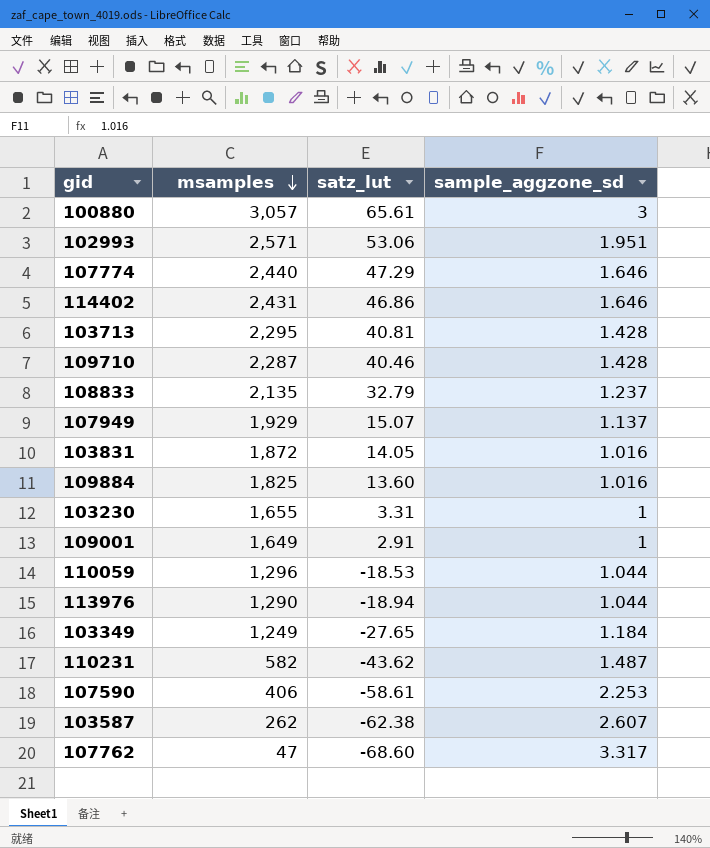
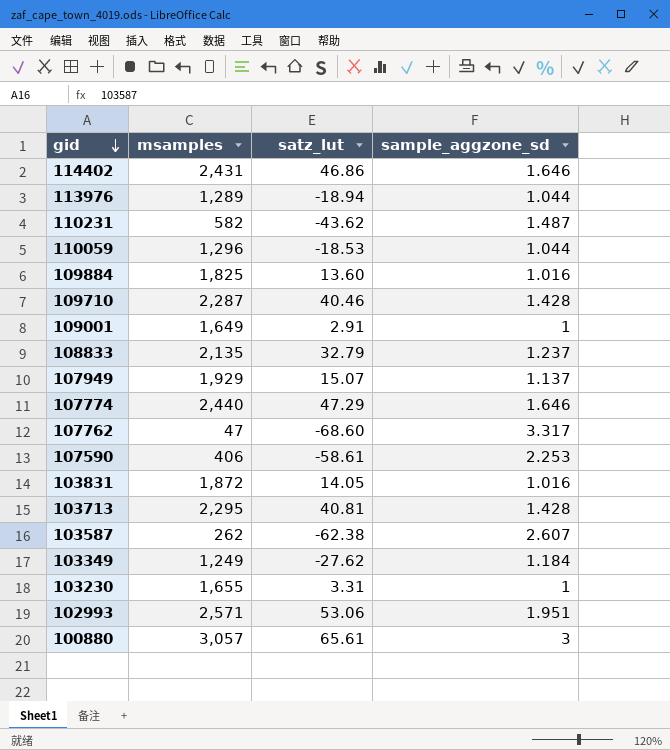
row order: msamples descending -> gid descending
113976 | msamples: 1,290 -> 1,289
103349 | satz_lut: -27.65 -> -27.62

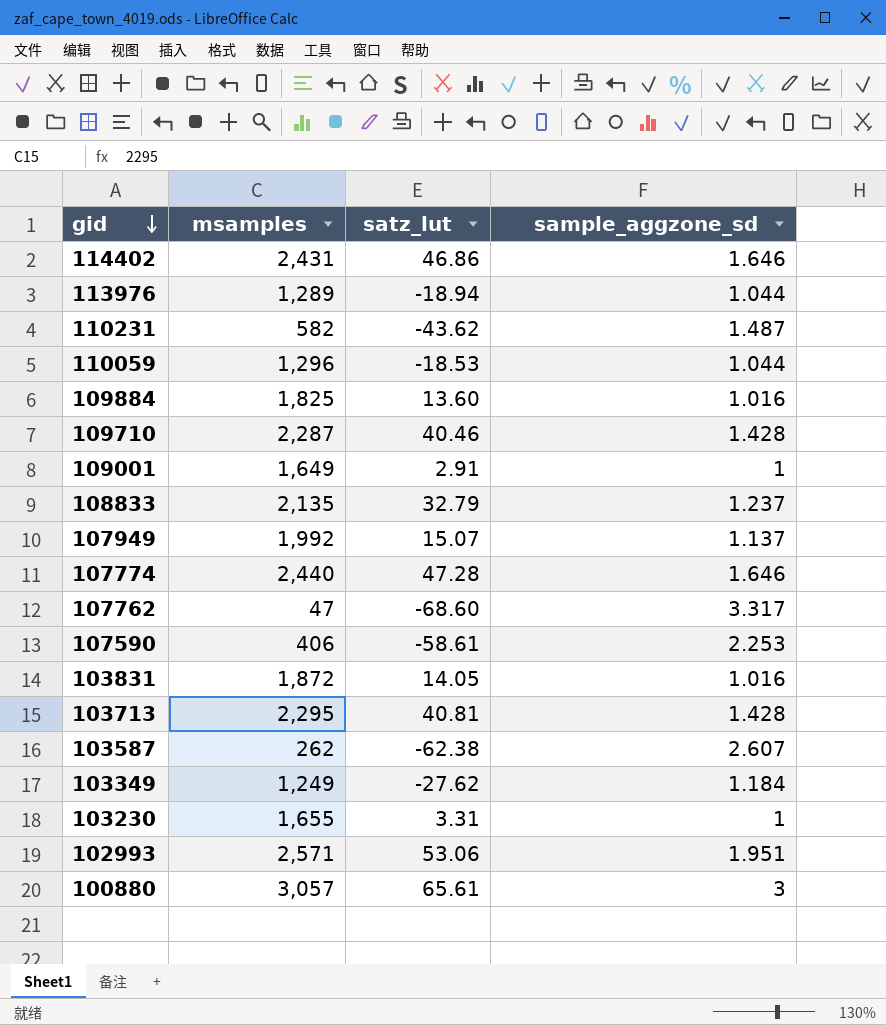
107949 | msamples: 1,929 -> 1,992
107774 | satz_lut: 47.29 -> 47.28

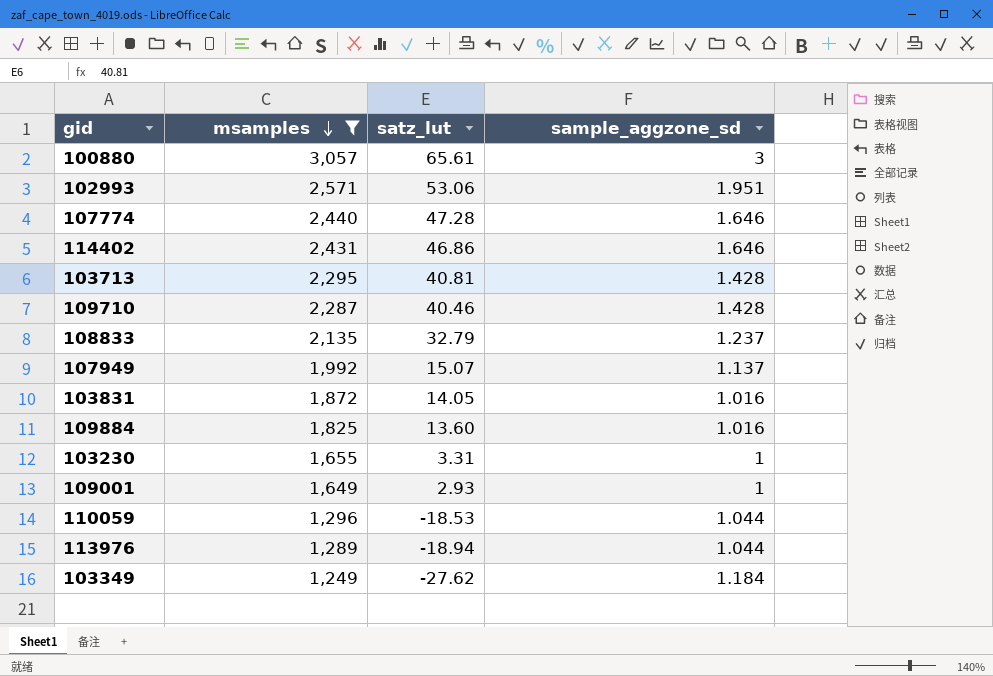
filter: none -> msamples >= 1,249
row order: gid descending -> msamples descending
109001 | satz_lut: 2.91 -> 2.93

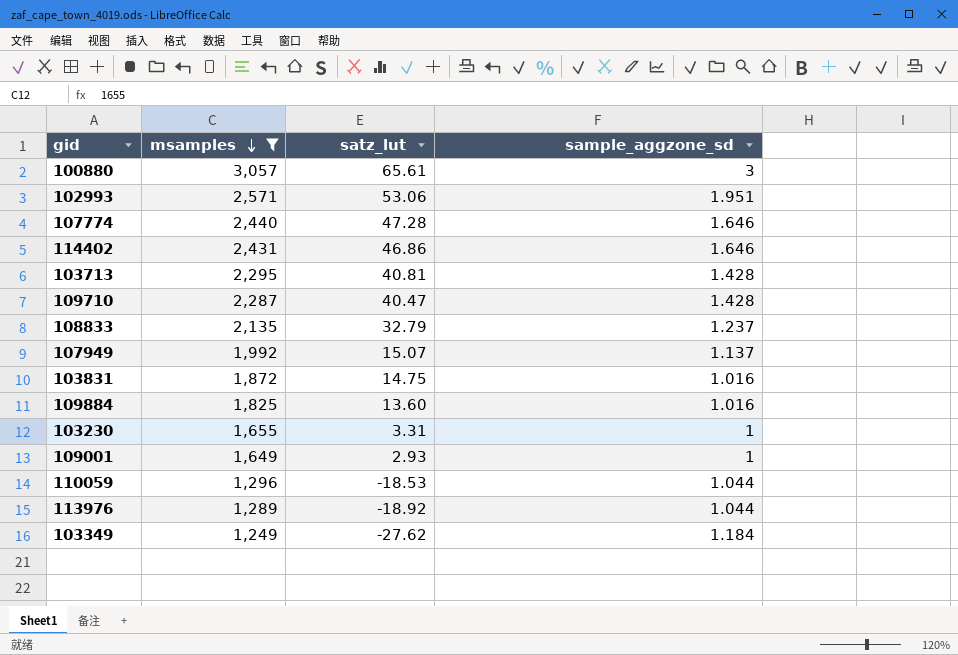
109710 | satz_lut: 40.46 -> 40.47
103831 | satz_lut: 14.05 -> 14.75
113976 | satz_lut: -18.94 -> -18.92

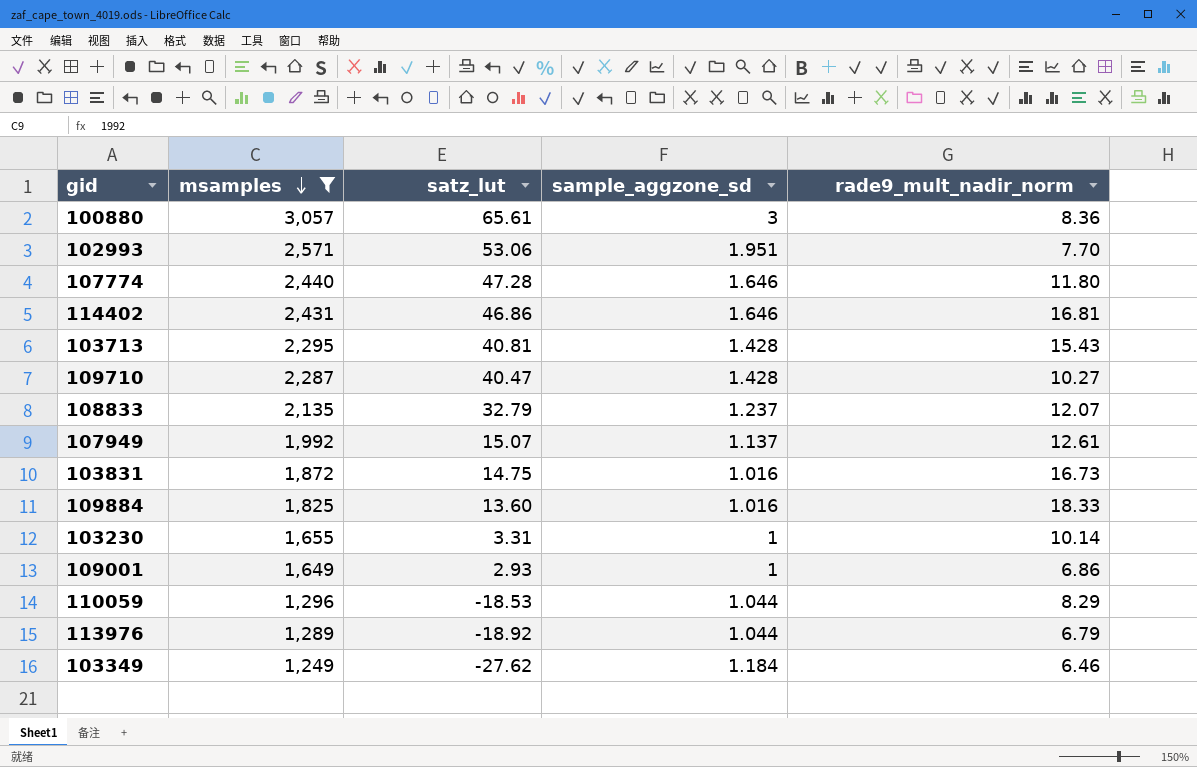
column rade9_mult_nadir_norm | position: none -> 5

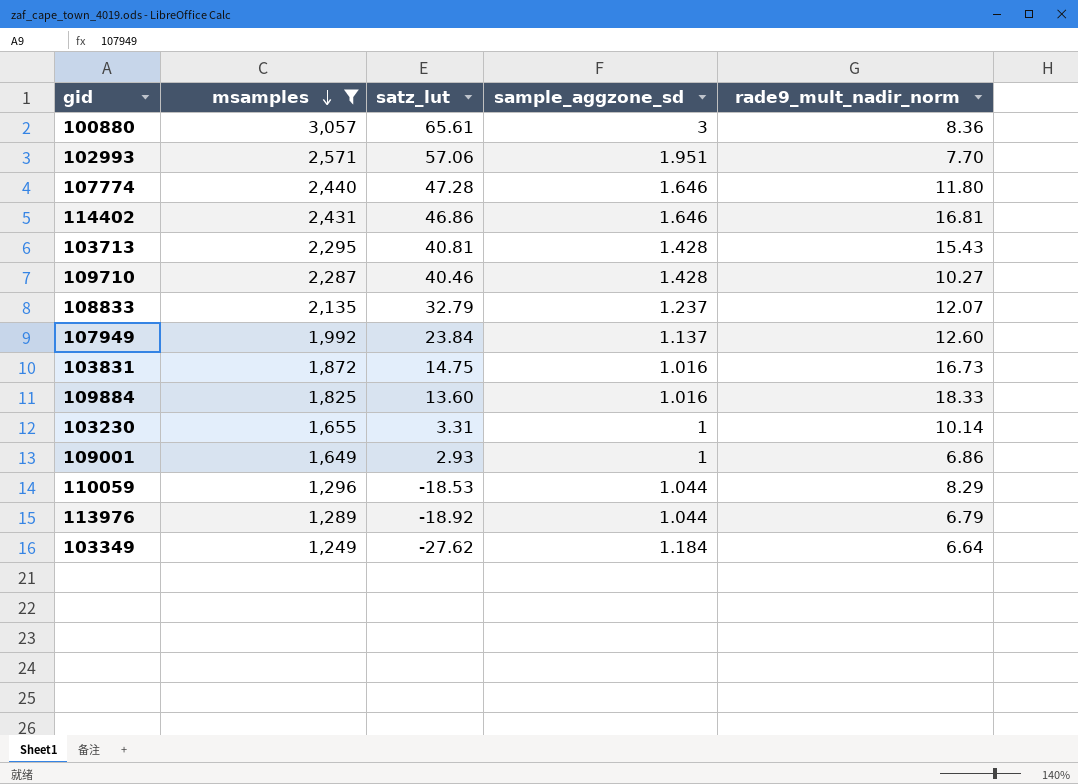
102993 | satz_lut: 53.06 -> 57.06
109710 | satz_lut: 40.47 -> 40.46
107949 | satz_lut: 15.07 -> 23.84
107949 | rade9_mult_nadir_norm: 12.61 -> 12.60
103349 | rade9_mult_nadir_norm: 6.46 -> 6.64

